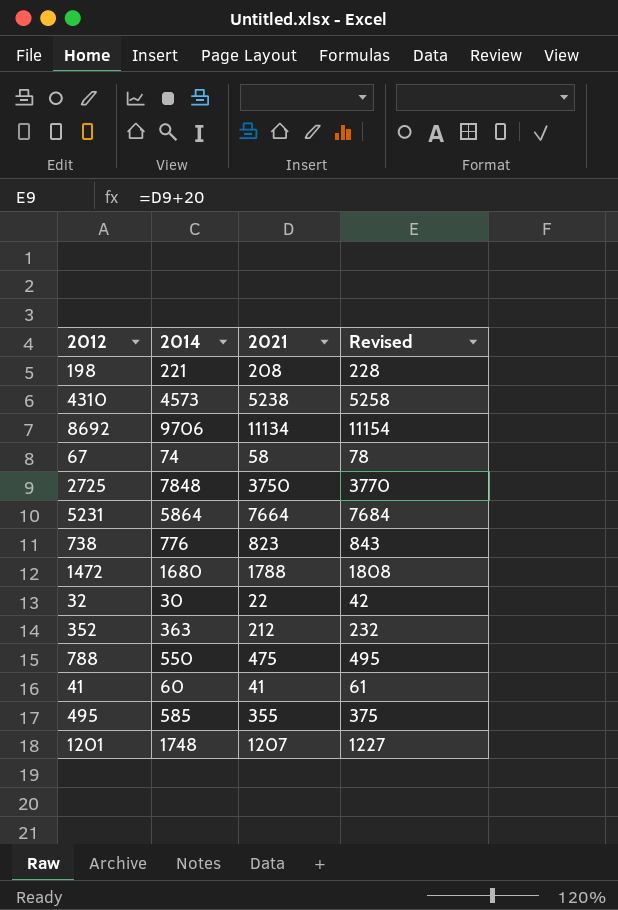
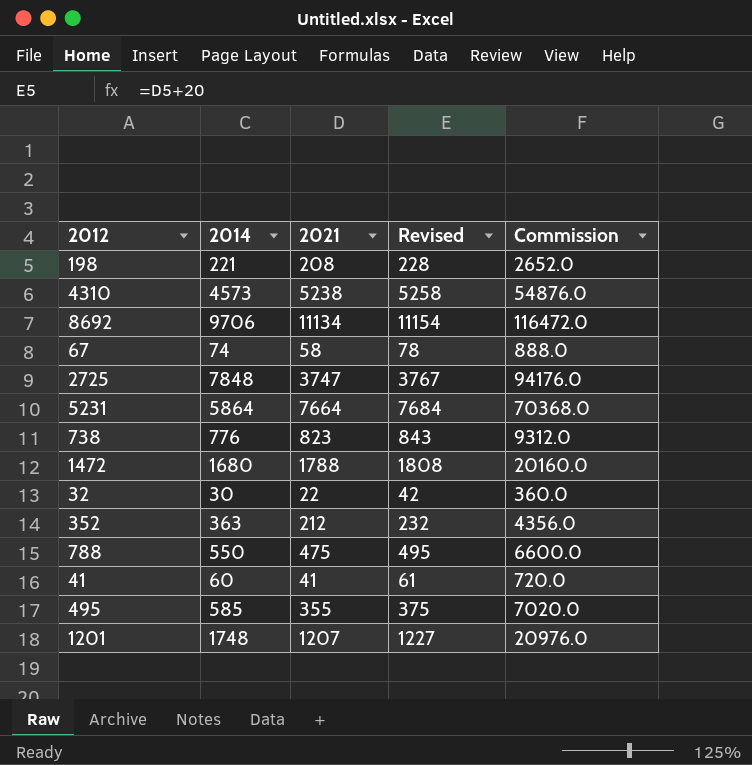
column Commission | formula: none -> [2014] * 12
2725 | 2021: 3750 -> 3747
2725 | Revised: 3770 -> 3767

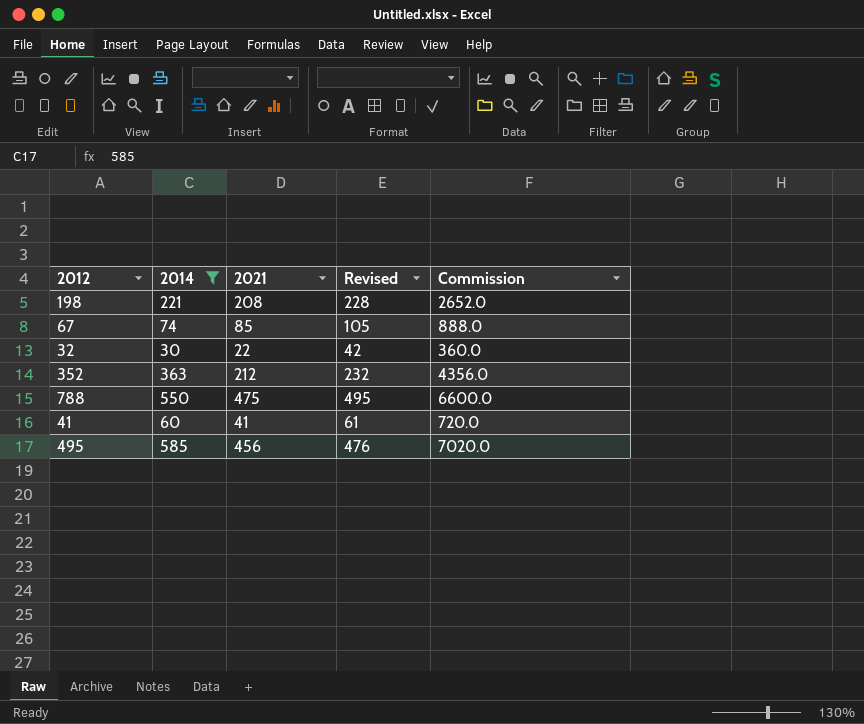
filter: none -> 2014 <= 585
67 | 2021: 58 -> 85
67 | Revised: 78 -> 105
495 | 2021: 355 -> 456
495 | Revised: 375 -> 476

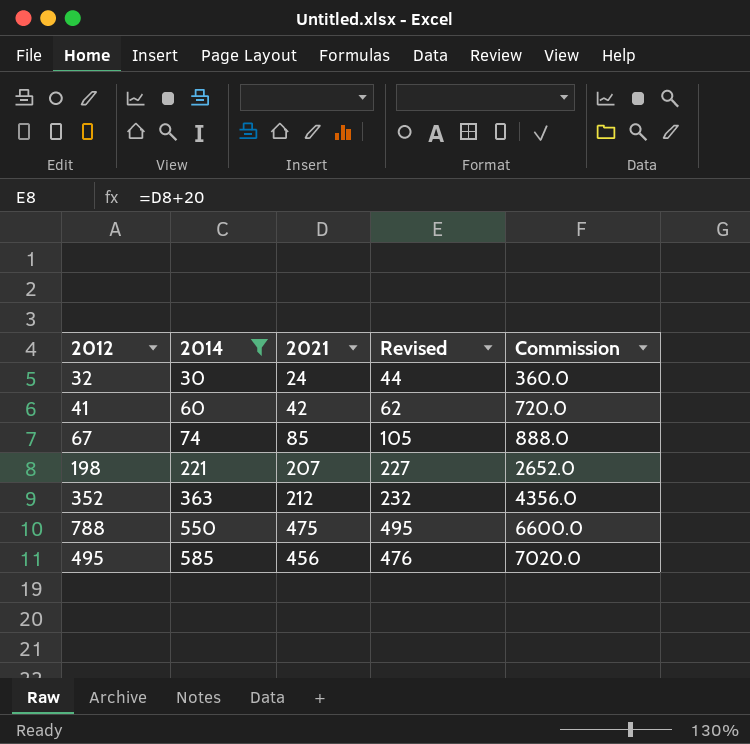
row order: none -> 2014 ascending
32 | 2021: 22 -> 24
32 | Revised: 42 -> 44
41 | 2021: 41 -> 42
41 | Revised: 61 -> 62
198 | 2021: 208 -> 207
198 | Revised: 228 -> 227

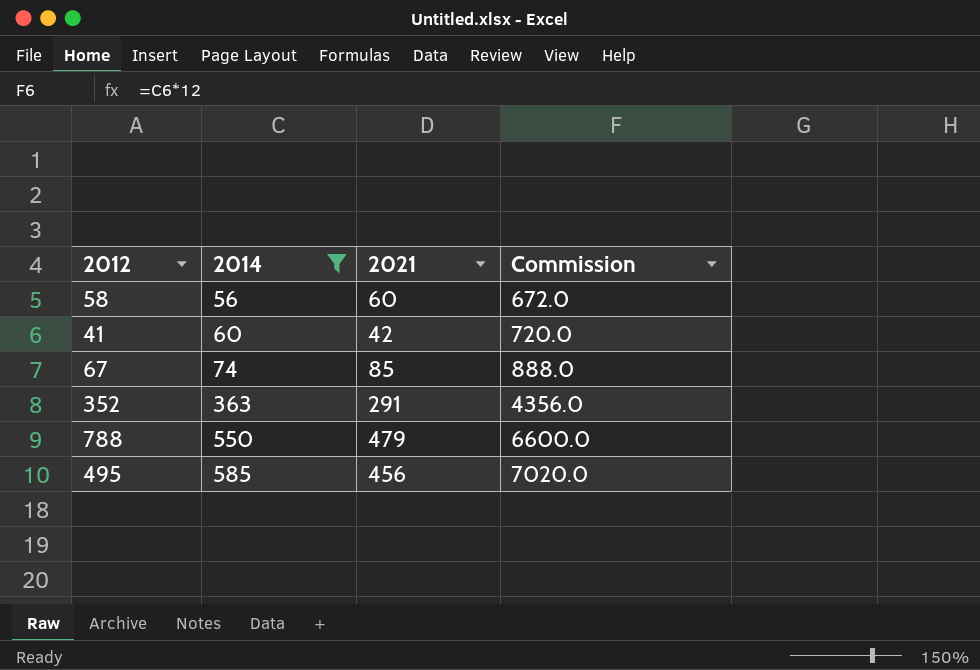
column Revised | formula: [2021] + 20 -> none
row 32: 30 | 24 | 44 | 360.0 -> none
row 198: 221 | 207 | 227 | 2652.0 -> none
row 58: none -> 56 | 60 | 672.0
352 | 2021: 212 -> 291
788 | 2021: 475 -> 479

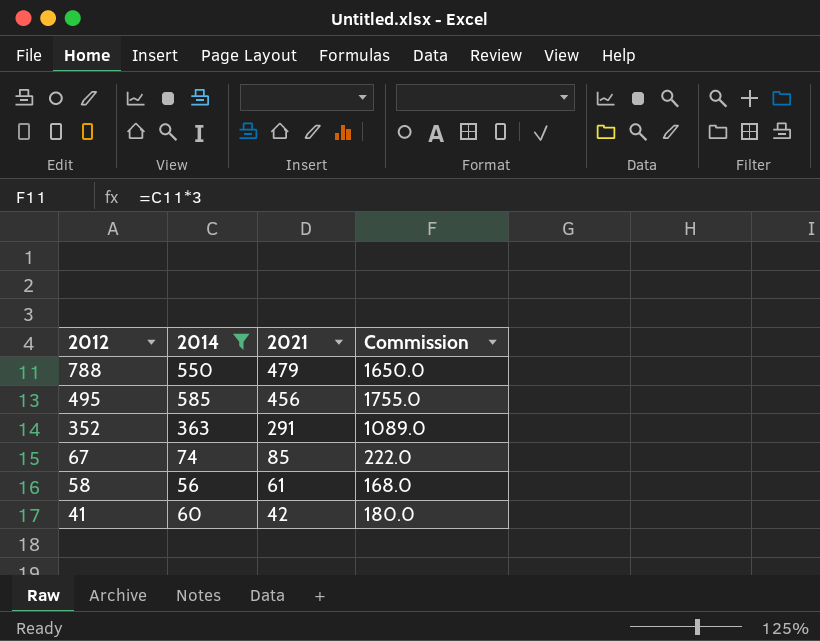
row order: 2014 ascending -> 2012 descending
column Commission | formula: [2014] * 12 -> [2014] * 3
58 | 2021: 60 -> 61

